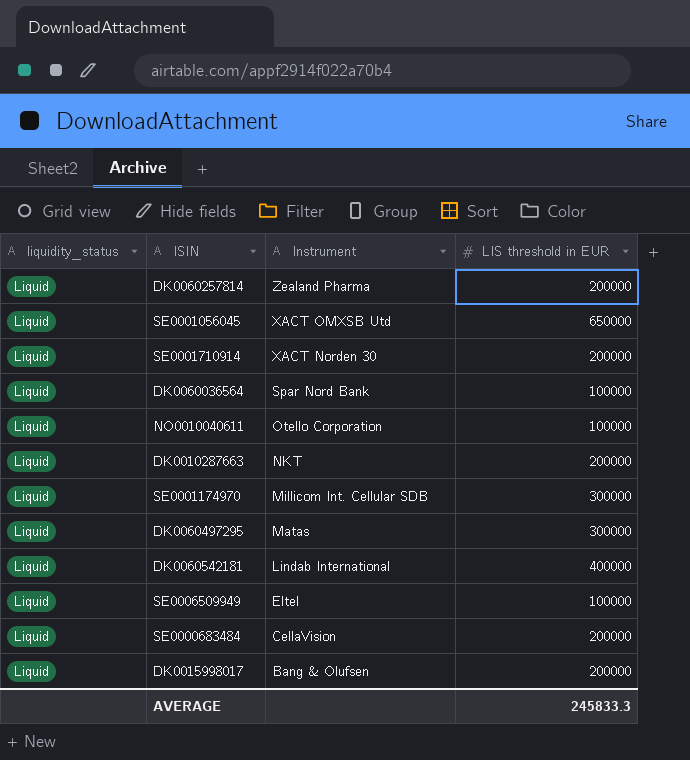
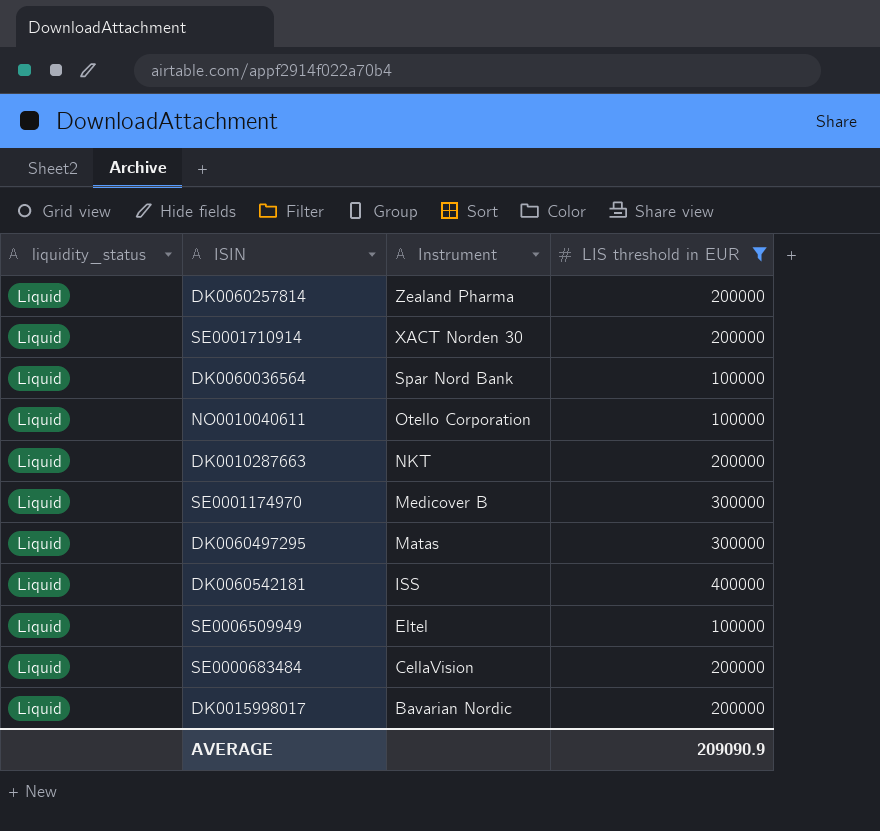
filter: none -> LIS threshold in EUR != 650000
SE0001174970 | Instrument: Millicom Int. Cellular SDB -> Medicover B
DK0060542181 | Instrument: Lindab International -> ISS
DK0015998017 | Instrument: Bang & Olufsen -> Bavarian Nordic
AVERAGE | LIS threshold in EUR: 245833.3 -> 209090.9

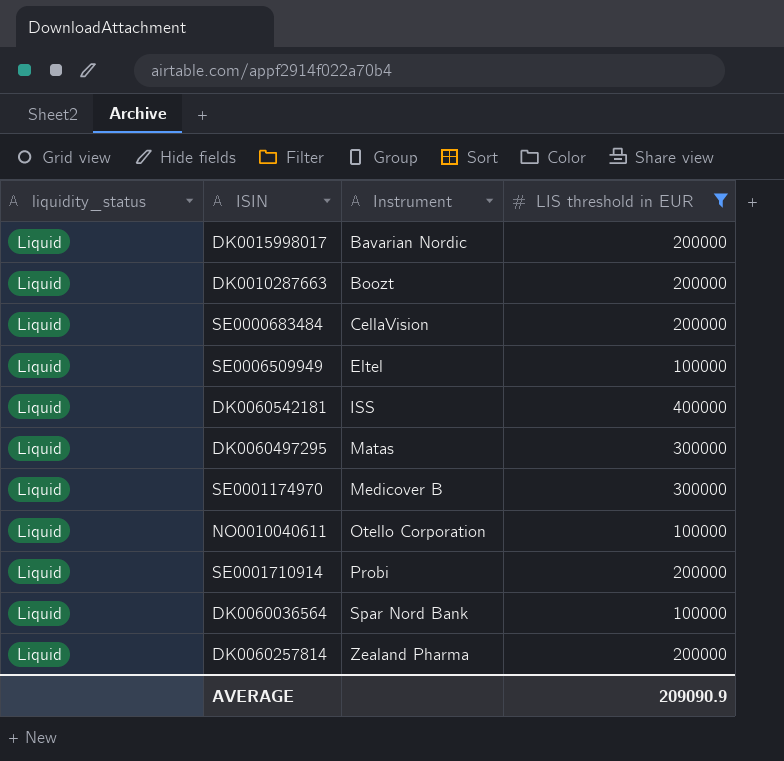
row order: Instrument descending -> Instrument ascending
DK0010287663 | Instrument: NKT -> Boozt
SE0001710914 | Instrument: XACT Norden 30 -> Probi

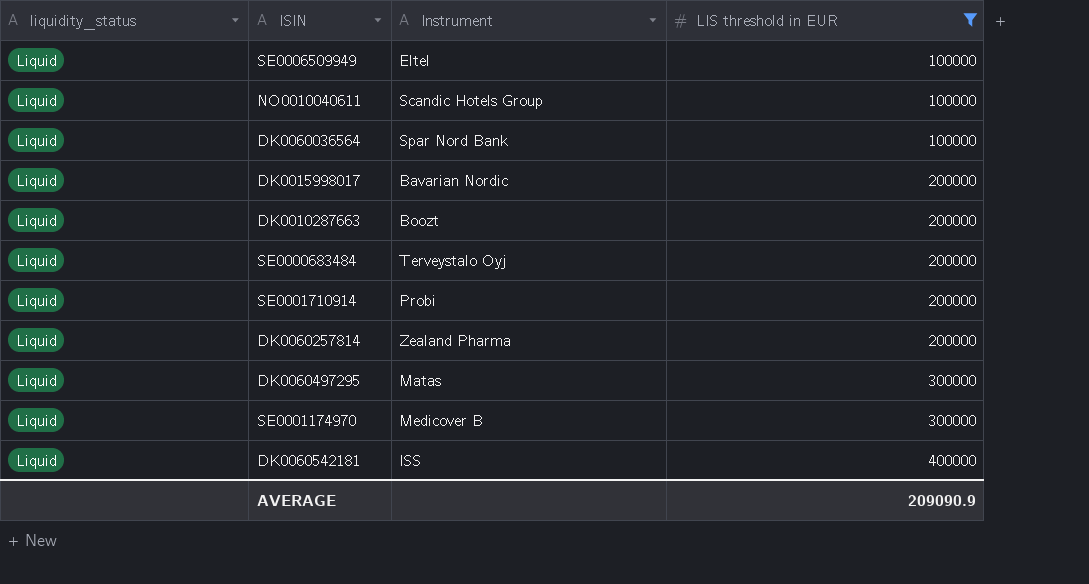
row order: Instrument ascending -> LIS threshold in EUR ascending
NO0010040611 | Instrument: Otello Corporation -> Scandic Hotels Group
SE0000683484 | Instrument: CellaVision -> Terveystalo Oyj

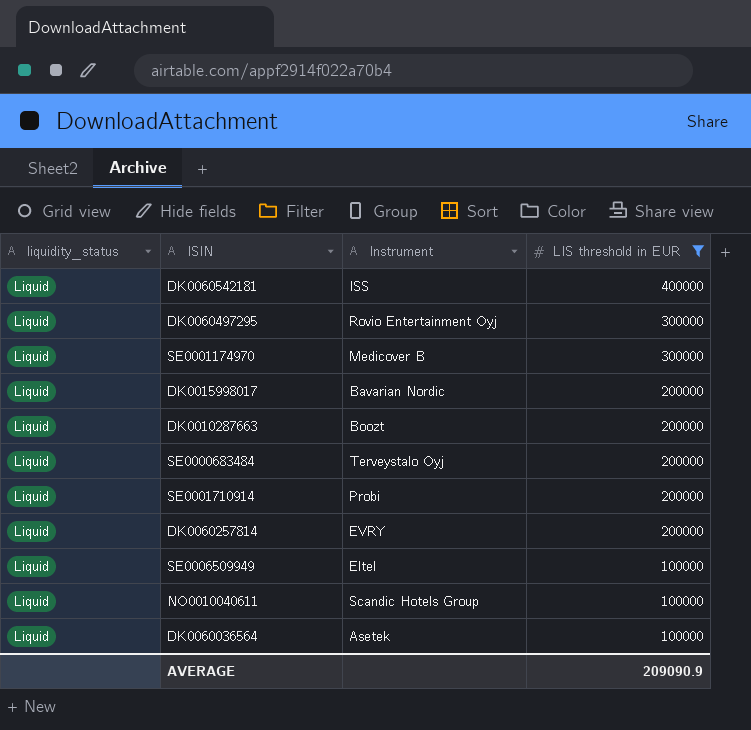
row order: LIS threshold in EUR ascending -> LIS threshold in EUR descending
DK0060497295 | Instrument: Matas -> Rovio Entertainment Oyj
DK0060257814 | Instrument: Zealand Pharma -> EVRY
DK0060036564 | Instrument: Spar Nord Bank -> Asetek

